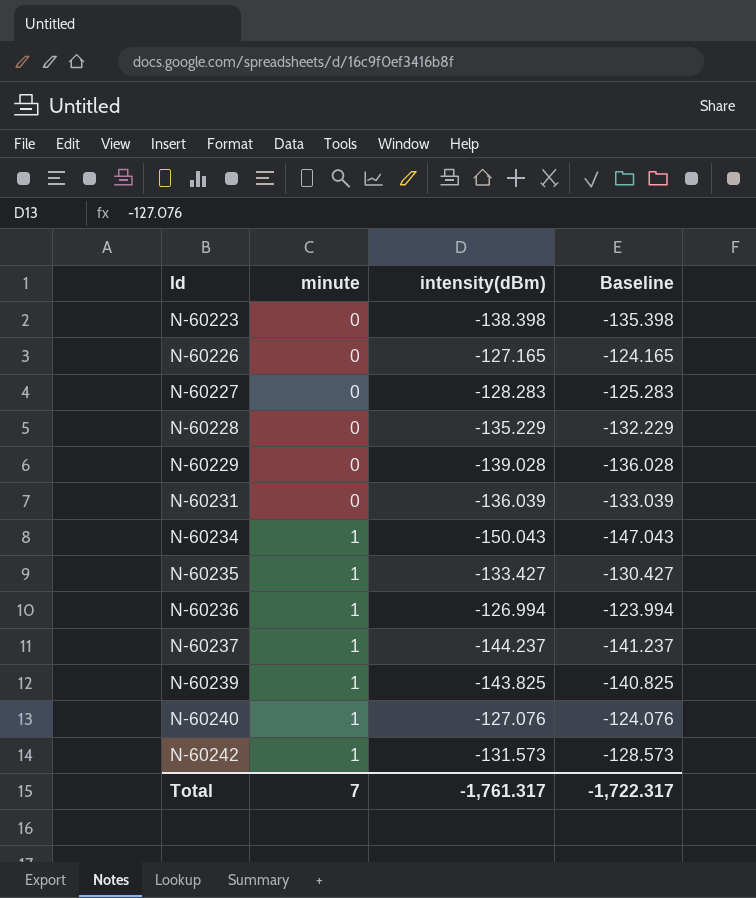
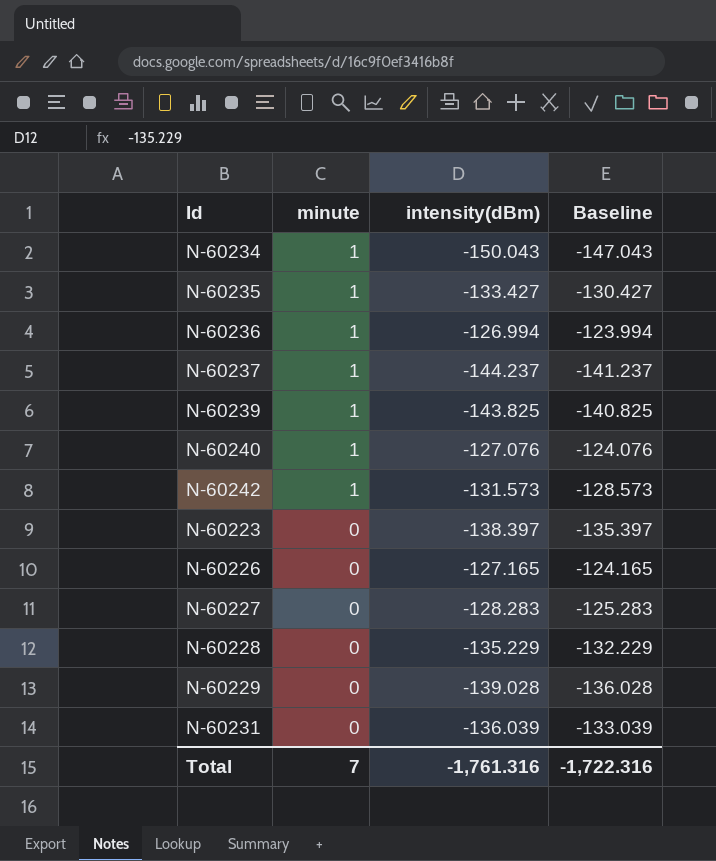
row order: Id ascending -> minute descending
N-60223 | intensity(dBm): -138.398 -> -138.397
N-60223 | Baseline: -135.398 -> -135.397
Total | intensity(dBm): -1,761.317 -> -1,761.316
Total | Baseline: -1,722.317 -> -1,722.316

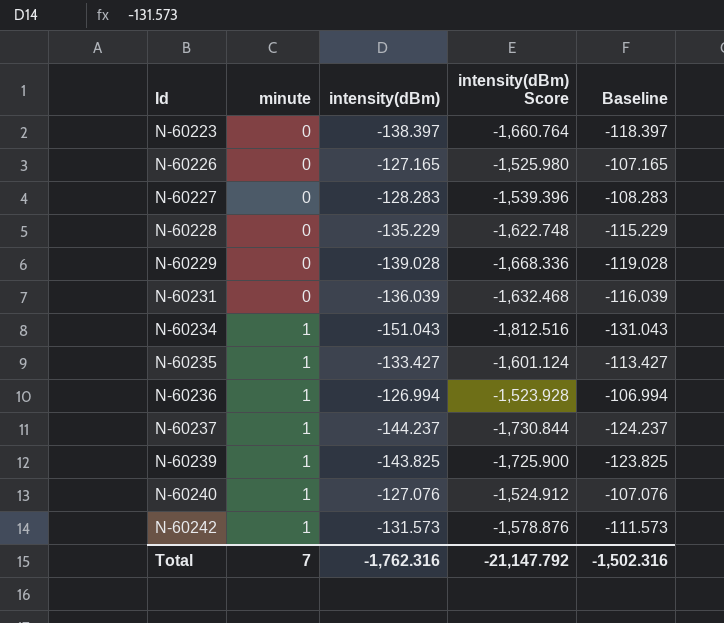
row order: minute descending -> Id ascending
column intensity(dBm) Score | formula: none -> [intensity(dBm)] * 12
column Baseline | formula: [intensity(dBm)] + 3 -> [intensity(dBm)] + 20
N-60234 | intensity(dBm): -150.043 -> -151.043
Total | intensity(dBm): -1,761.316 -> -1,762.316
Total | Baseline: -1,722.316 -> -1,502.316

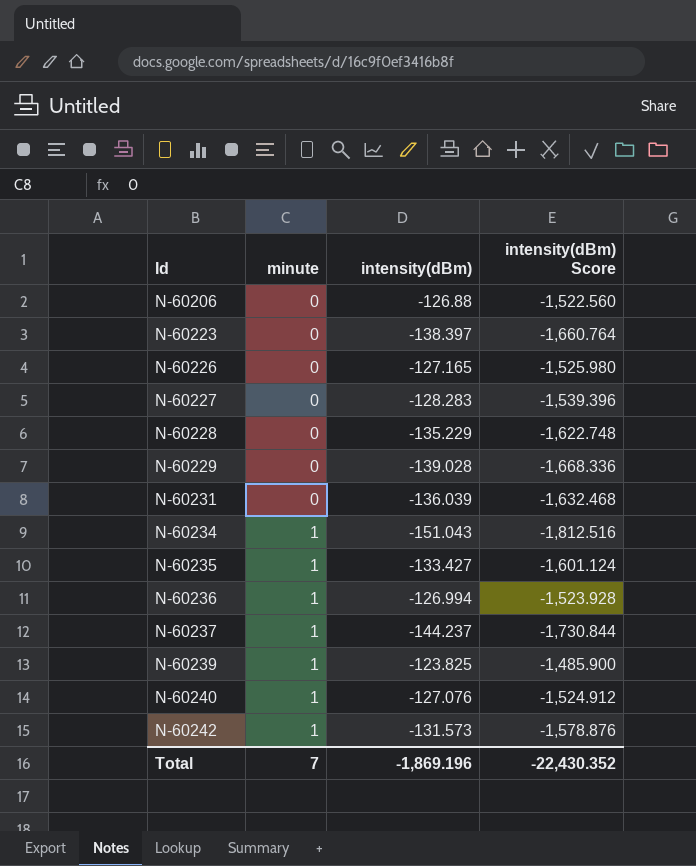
column Baseline | formula: [intensity(dBm)] + 20 -> none
row N-60206: none -> 0 | -126.88 | -1,522.560
N-60239 | intensity(dBm): -143.825 -> -123.825
N-60239 | intensity(dBm) Score: -1,725.900 -> -1,485.900
Total | intensity(dBm): -1,762.316 -> -1,869.196
Total | intensity(dBm) Score: -21,147.792 -> -22,430.352

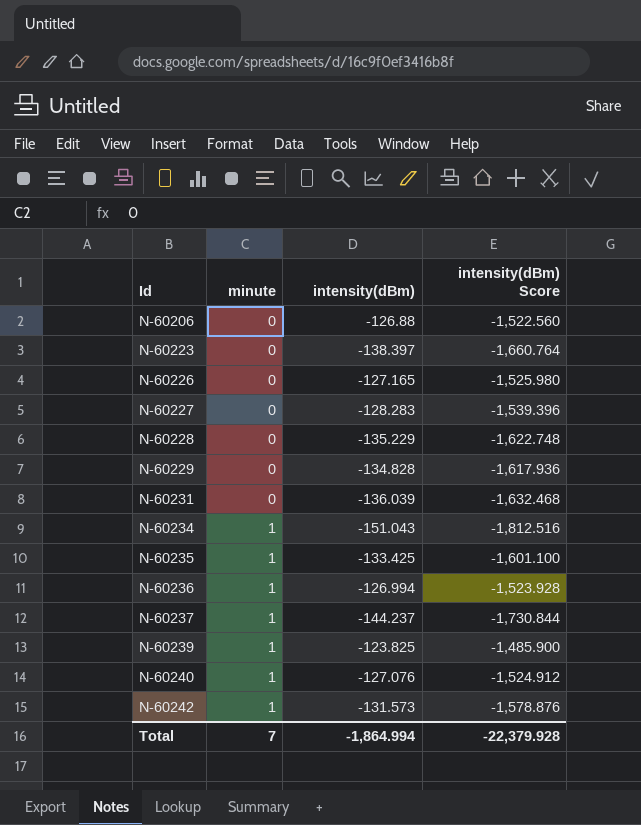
N-60229 | intensity(dBm): -139.028 -> -134.828
N-60229 | intensity(dBm) Score: -1,668.336 -> -1,617.936
N-60235 | intensity(dBm): -133.427 -> -133.425
N-60235 | intensity(dBm) Score: -1,601.124 -> -1,601.100
Total | intensity(dBm): -1,869.196 -> -1,864.994
Total | intensity(dBm) Score: -22,430.352 -> -22,379.928

